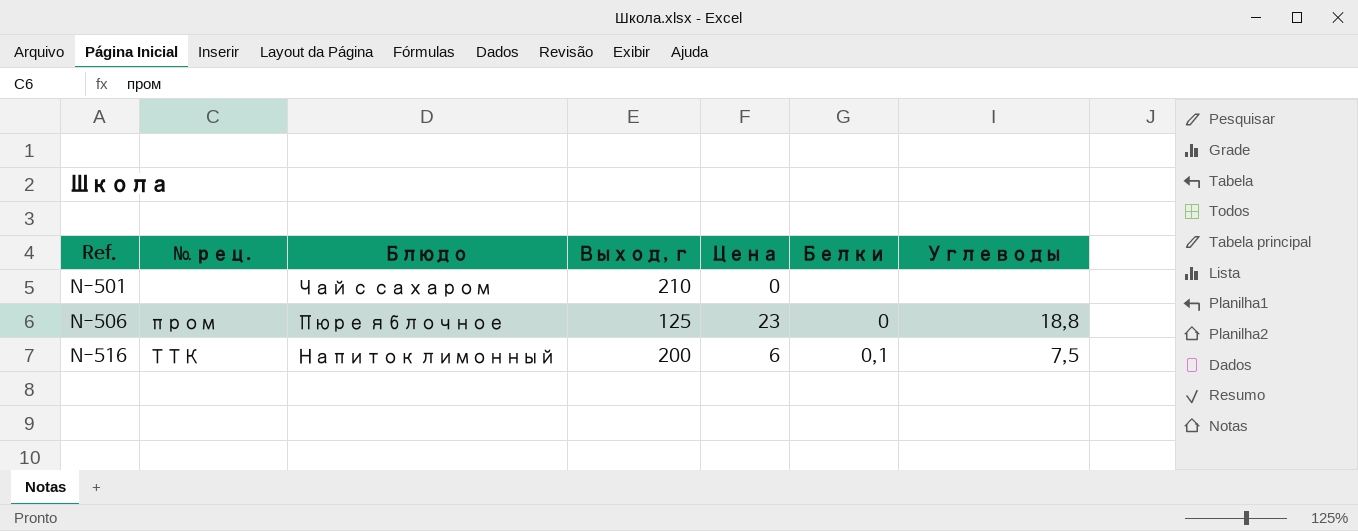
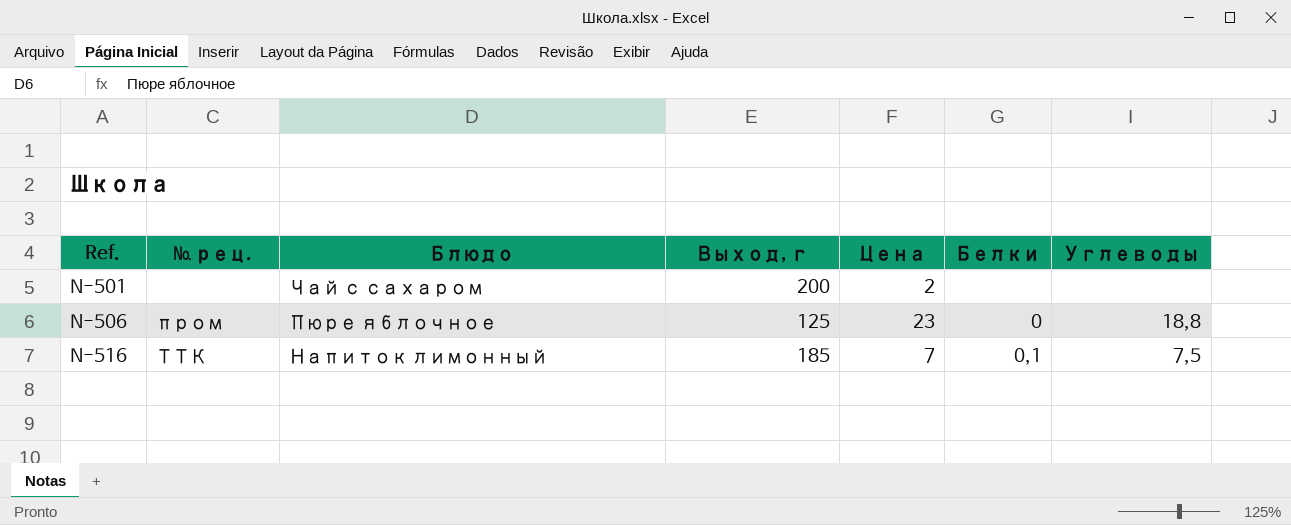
N-501 | Выход, г: 210 -> 200
N-501 | Цена: 0 -> 2
N-516 | Выход, г: 200 -> 185
N-516 | Цена: 6 -> 7

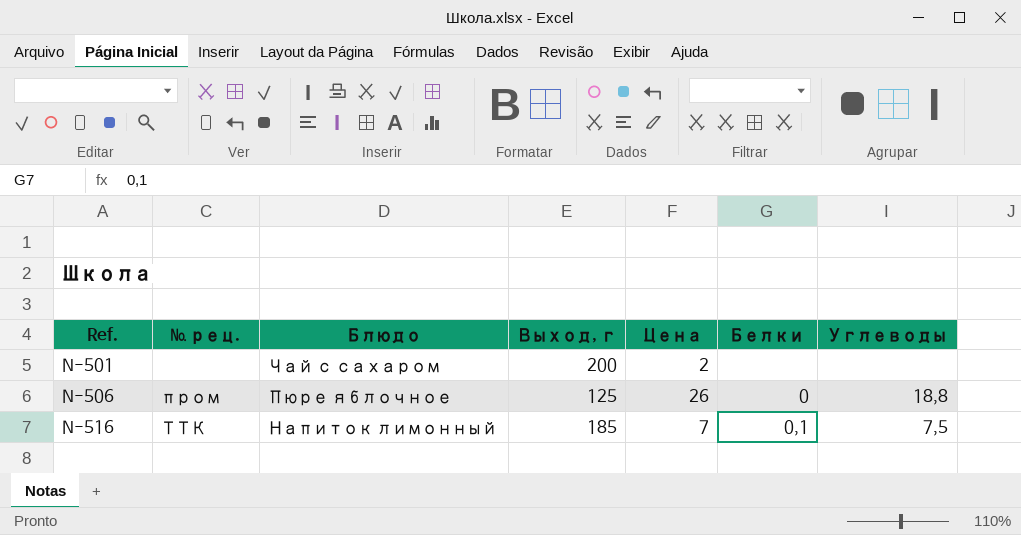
N-506 | Цена: 23 -> 26

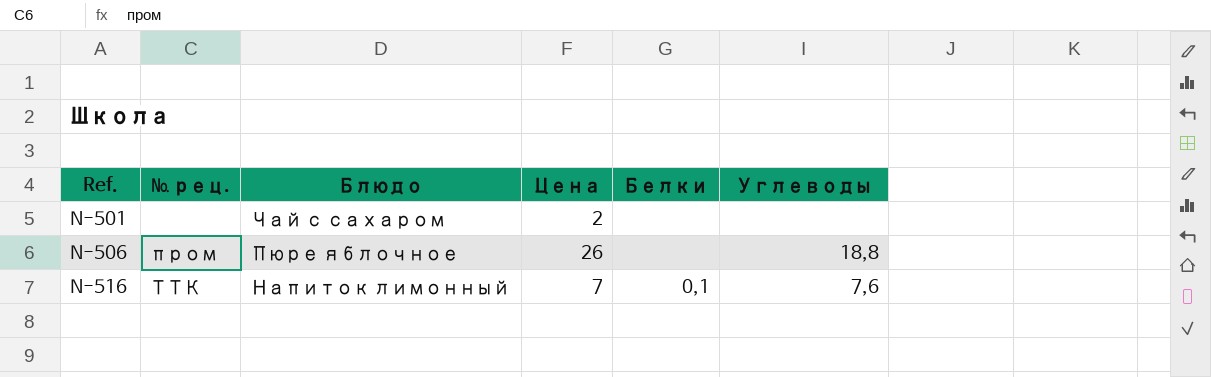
column Выход, г | position: 4 -> none
N-506 | Белки: 0 -> none
N-516 | Углеводы: 7,5 -> 7,6

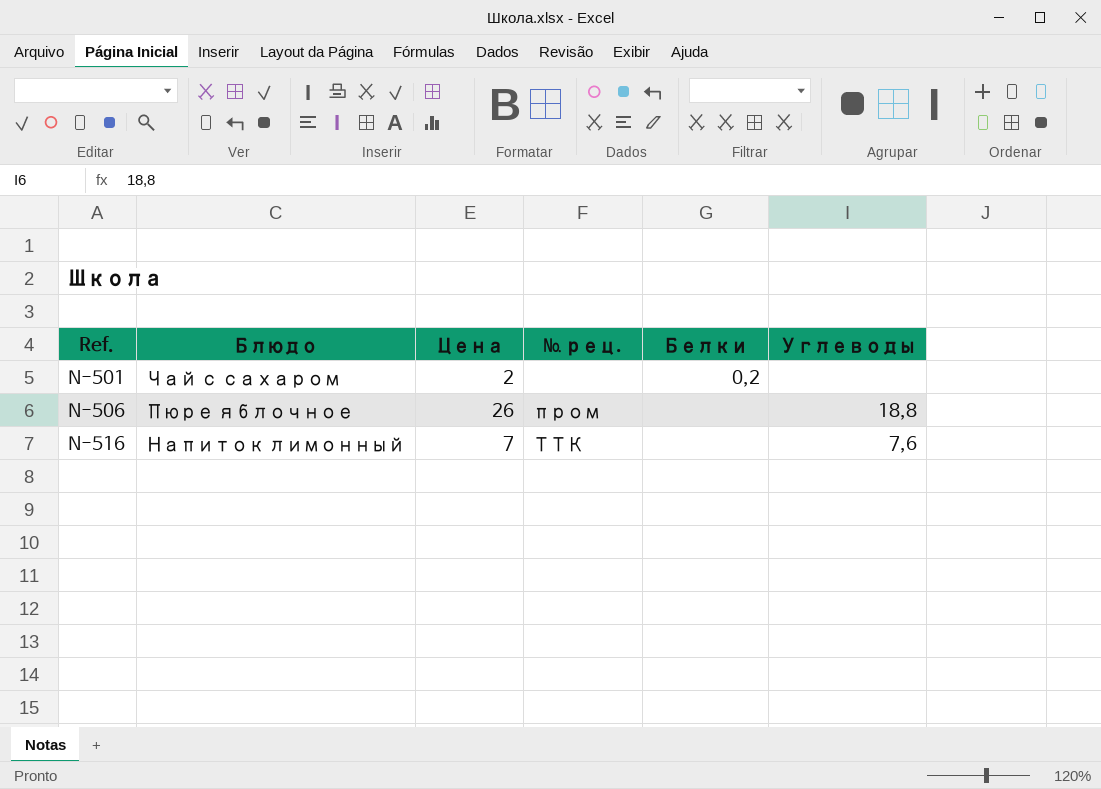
column № рец. | position: 2 -> 4
N-501 | Белки: none -> 0,2
N-516 | Белки: 0,1 -> none

